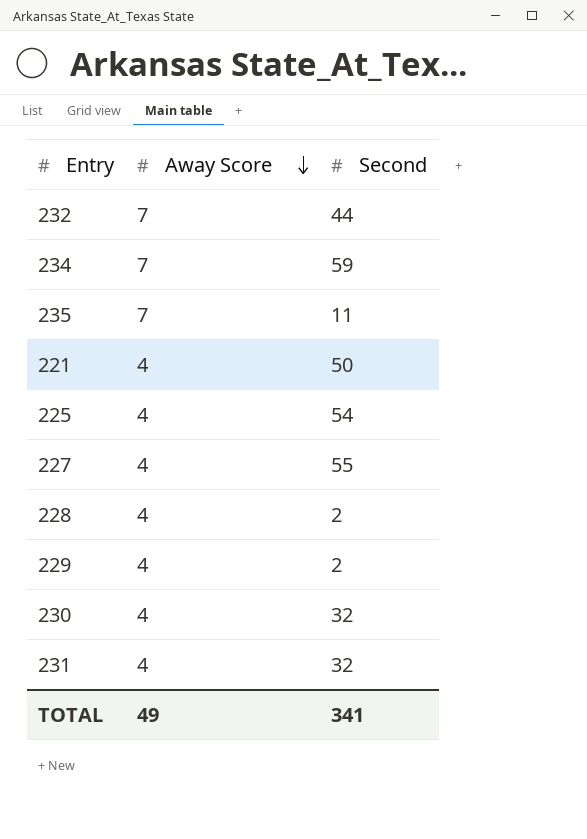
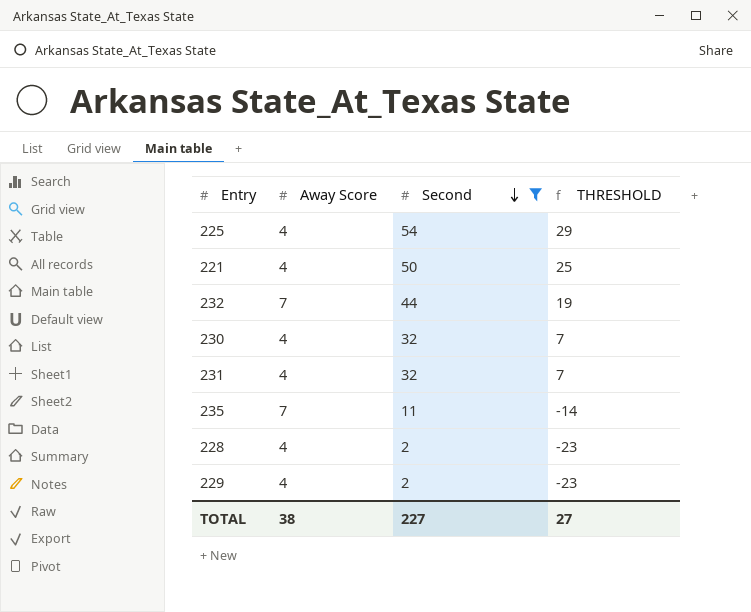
filter: none -> Second <= 54
row order: Away Score descending -> Second descending
column THRESHOLD | formula: none -> [Second] - 25
TOTAL | Away Score: 49 -> 38
TOTAL | Second: 341 -> 227

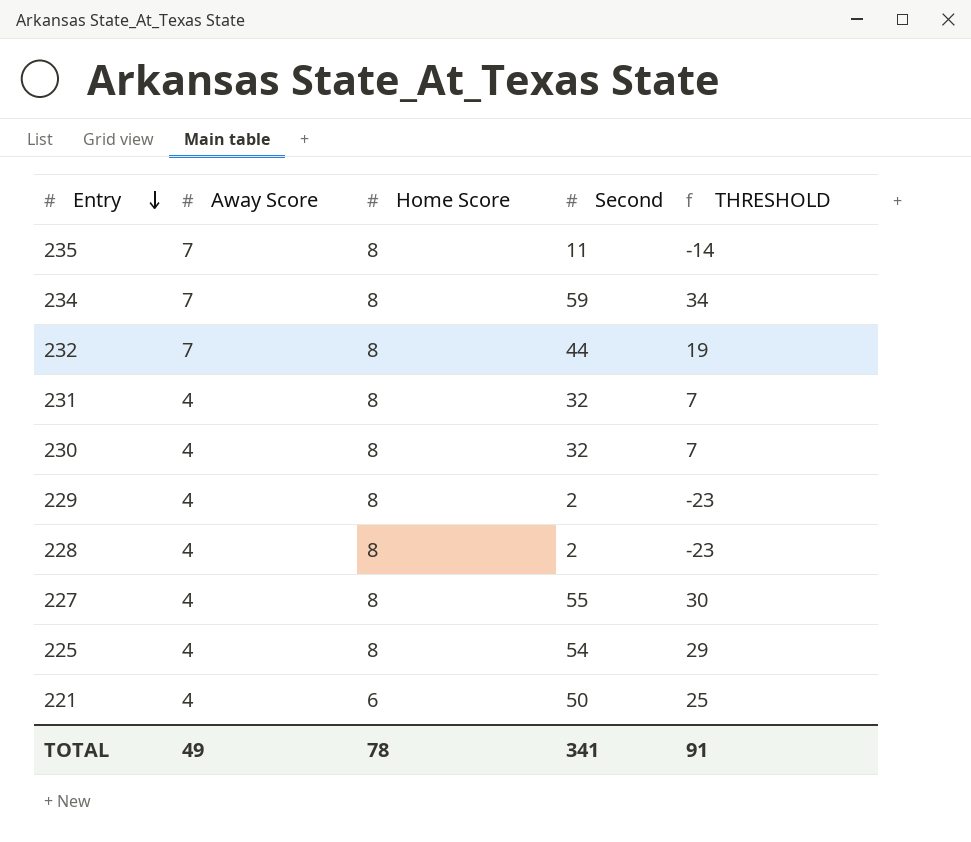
filter: Second <= 54 -> none
row order: Second descending -> Entry descending
column Home Score | position: none -> 3
TOTAL | Away Score: 38 -> 49
TOTAL | Second: 227 -> 341
TOTAL | THRESHOLD: 27 -> 91

